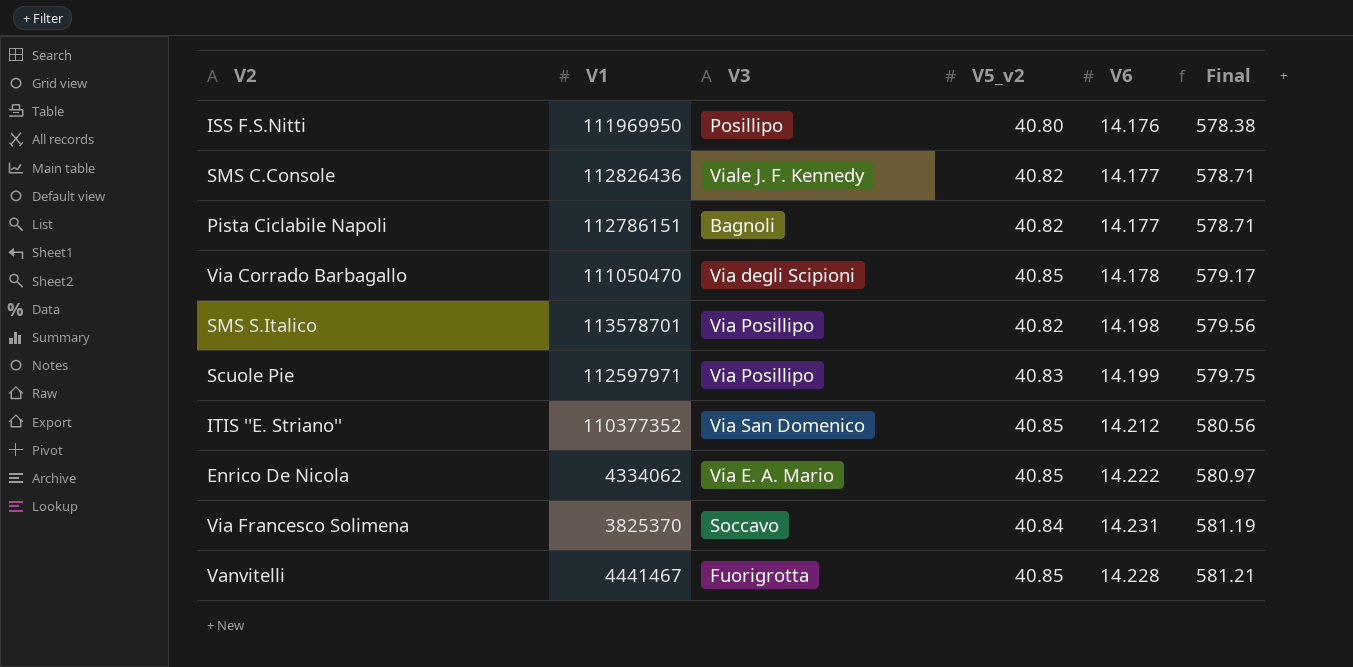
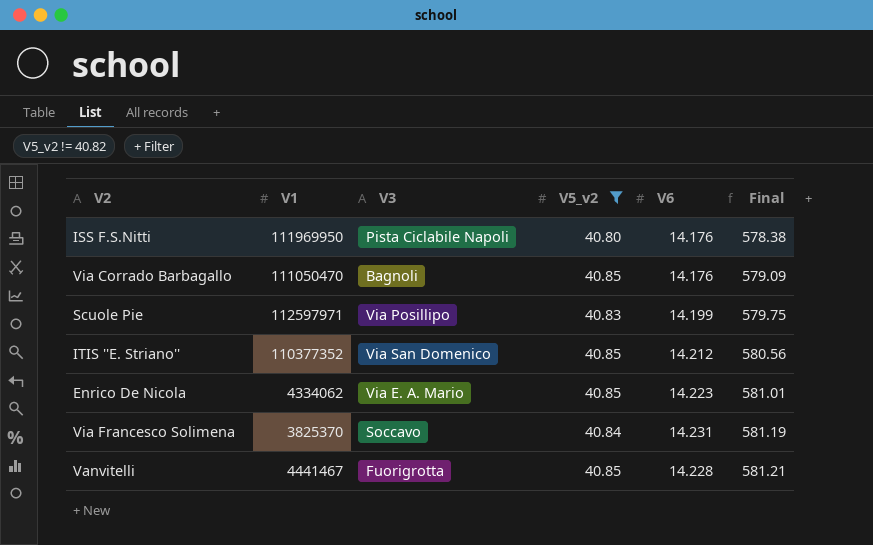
filter: none -> V5_v2 != 40.82
ISS F.S.Nitti | V3: Posillipo -> Pista Ciclabile Napoli
Via Corrado Barbagallo | V3: Via degli Scipioni -> Bagnoli
Via Corrado Barbagallo | V6: 14.178 -> 14.176
Via Corrado Barbagallo | Final: 579.17 -> 579.09
Enrico De Nicola | V6: 14.222 -> 14.223
Enrico De Nicola | Final: 580.97 -> 581.01

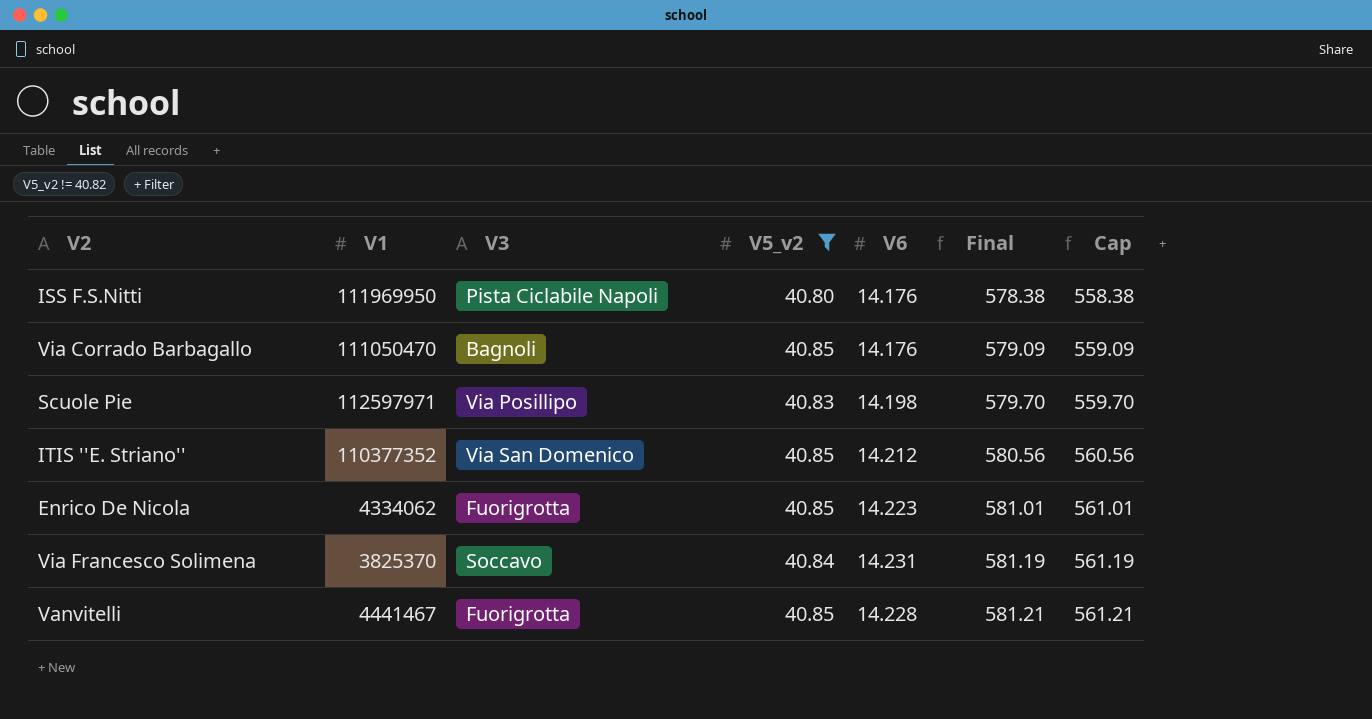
column Cap | formula: none -> [Final] - 20
Scuole Pie | V6: 14.199 -> 14.198
Scuole Pie | Final: 579.75 -> 579.70
Enrico De Nicola | V3: Via E. A. Mario -> Fuorigrotta

